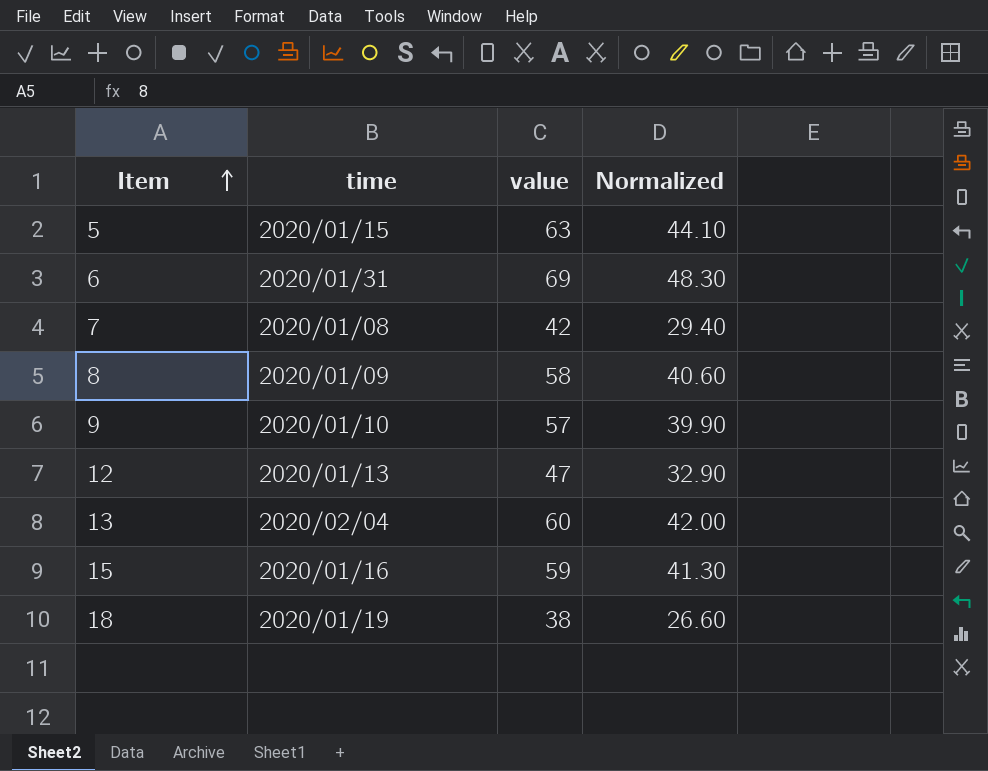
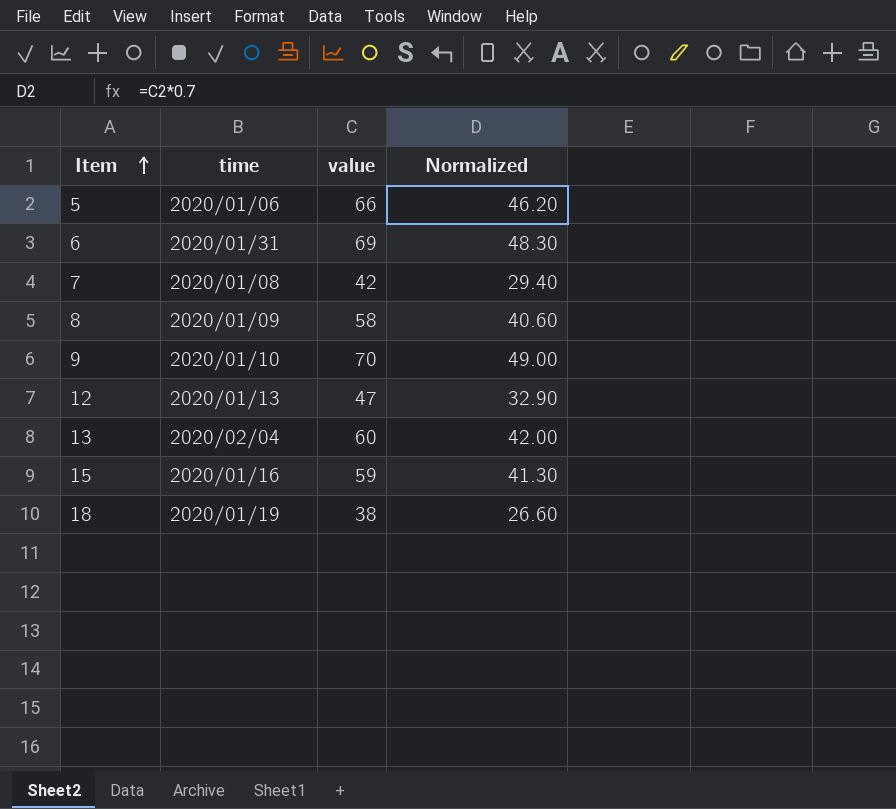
5 | time: 2020/01/15 -> 2020/01/06
5 | value: 63 -> 66
5 | Normalized: 44.10 -> 46.20
9 | value: 57 -> 70
9 | Normalized: 39.90 -> 49.00

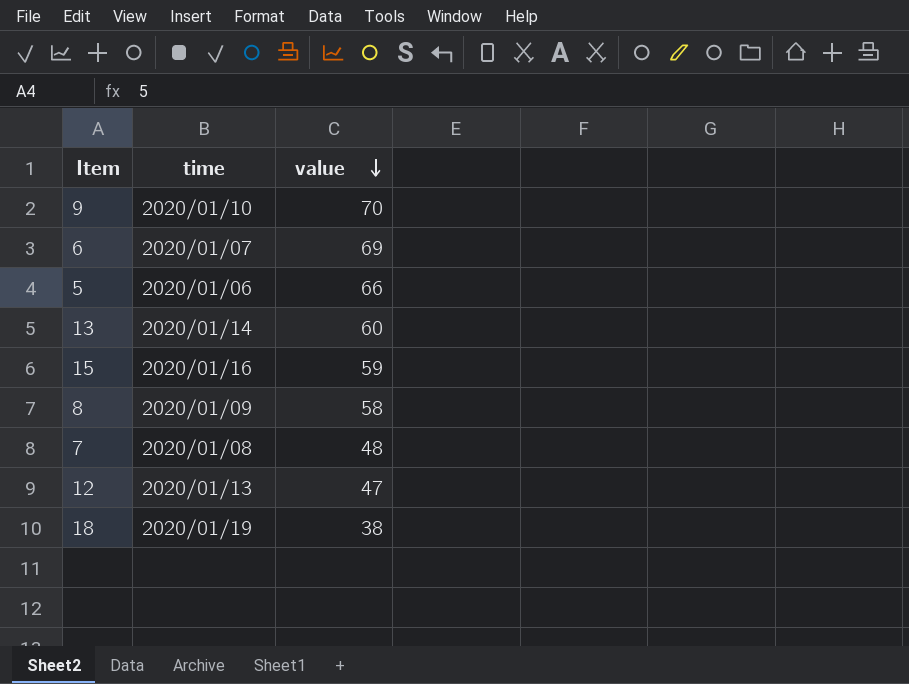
row order: Item ascending -> value descending
column Normalized | formula: [value] * 0.7 -> none
6 | time: 2020/01/31 -> 2020/01/07
13 | time: 2020/02/04 -> 2020/01/14
7 | value: 42 -> 48

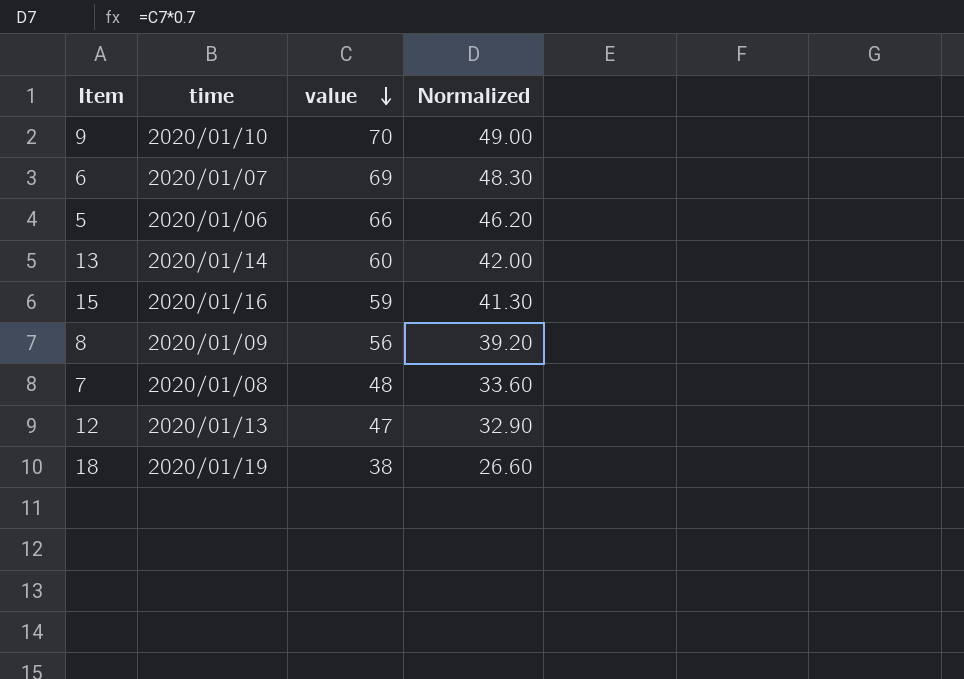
column Normalized | formula: none -> [value] * 0.7
8 | value: 58 -> 56

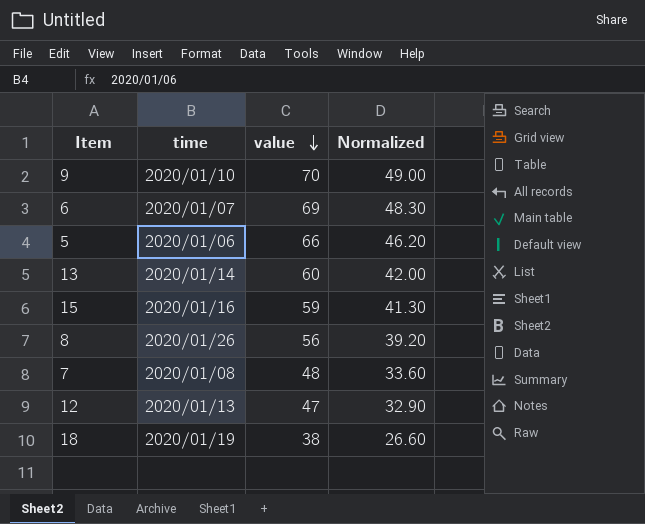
8 | time: 2020/01/09 -> 2020/01/26

